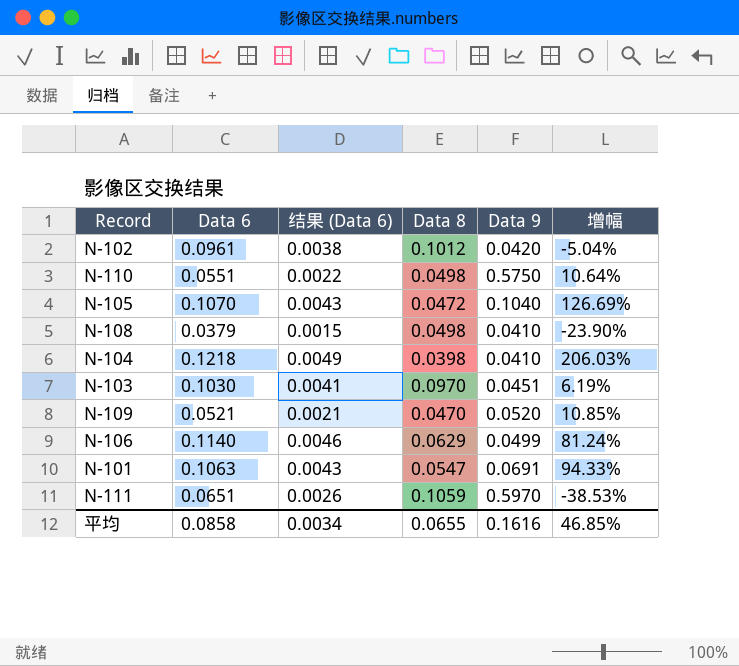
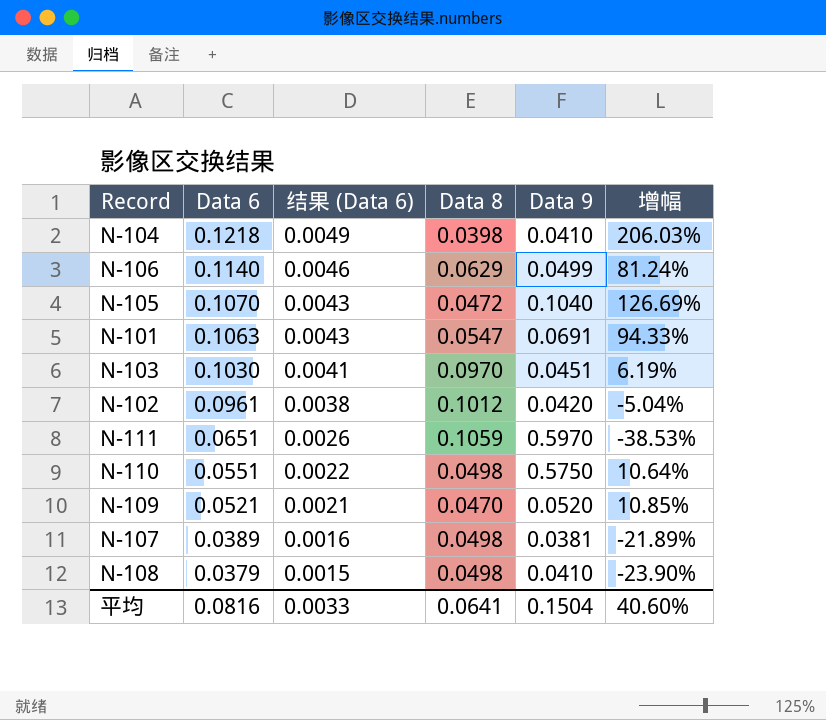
row order: none -> Data 6 descending
row N-107: none -> 0.0389 | 0.0016 | 0.0498 | 0.0381 | -21.89%
平均 | Data 6: 0.0858 -> 0.0816
平均 | 结果 (Data 6): 0.0034 -> 0.0033
平均 | Data 8: 0.0655 -> 0.0641
平均 | Data 9: 0.1616 -> 0.1504
平均 | 增幅: 46.85% -> 40.60%

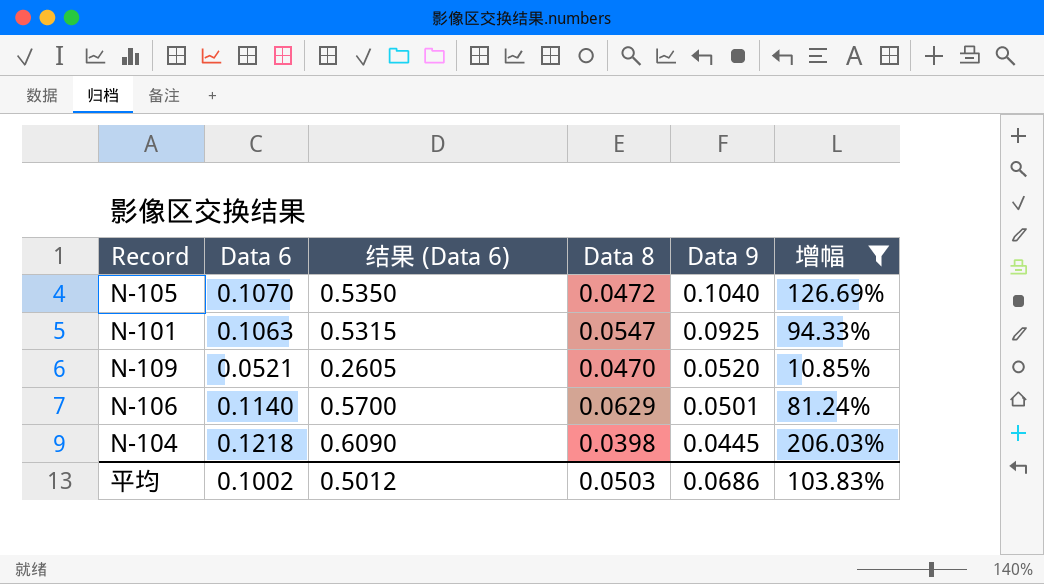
filter: none -> 增幅 >= 10.85%
row order: Data 6 descending -> Data 9 descending
column 结果 (Data 6) | formula: [Data 6] * 0.04 -> [Data 6] * 5
N-101 | Data 9: 0.0691 -> 0.0925
N-106 | Data 9: 0.0499 -> 0.0501
N-104 | Data 9: 0.0410 -> 0.0445
平均 | Data 6: 0.0816 -> 0.1002
平均 | 结果 (Data 6): 0.0033 -> 0.5012
平均 | Data 8: 0.0641 -> 0.0503
平均 | Data 9: 0.1504 -> 0.0686
平均 | 增幅: 40.60% -> 103.83%

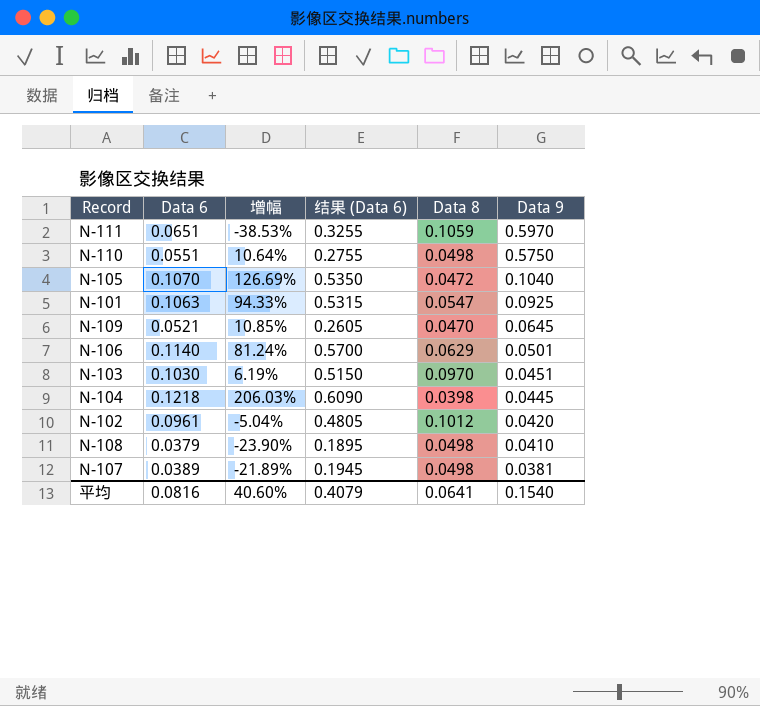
filter: 增幅 >= 10.85% -> none
column 增幅 | position: 6 -> 3
N-109 | Data 9: 0.0520 -> 0.0645
平均 | Data 6: 0.1002 -> 0.0816
平均 | 增幅: 103.83% -> 40.60%
平均 | 结果 (Data 6): 0.5012 -> 0.4079
平均 | Data 8: 0.0503 -> 0.0641
平均 | Data 9: 0.0686 -> 0.1540

